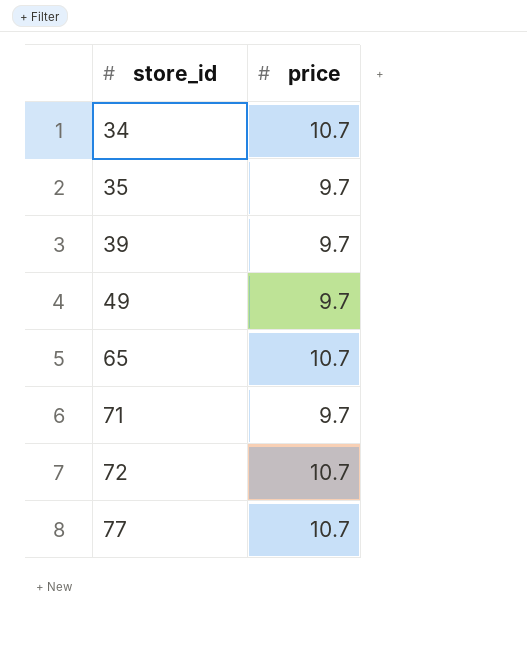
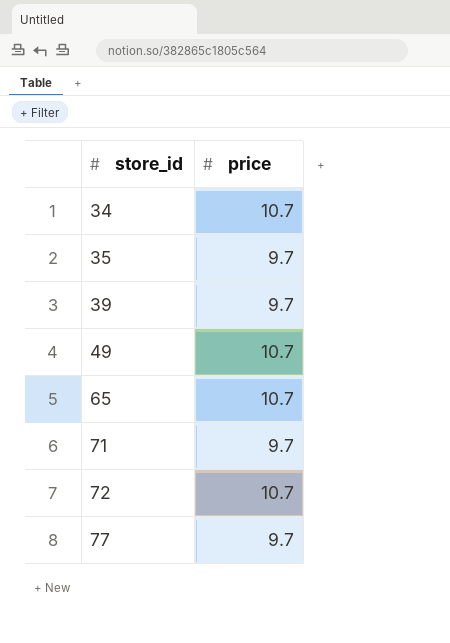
49 | price: 9.7 -> 10.7
77 | price: 10.7 -> 9.7

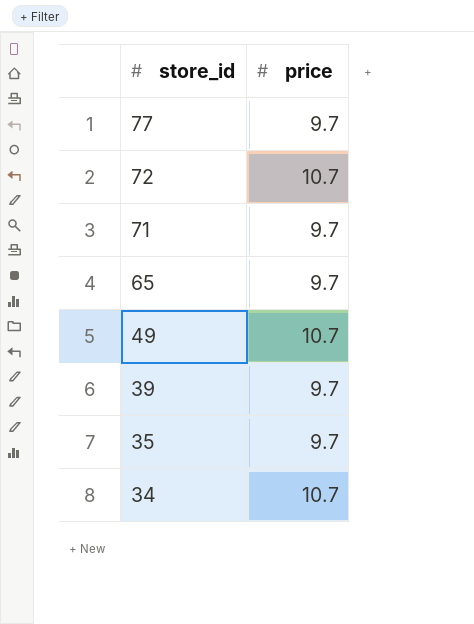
row order: store_id ascending -> store_id descending
65 | price: 10.7 -> 9.7

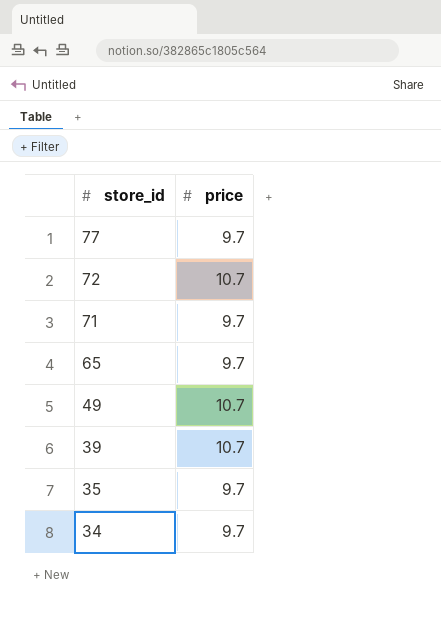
39 | price: 9.7 -> 10.7
34 | price: 10.7 -> 9.7

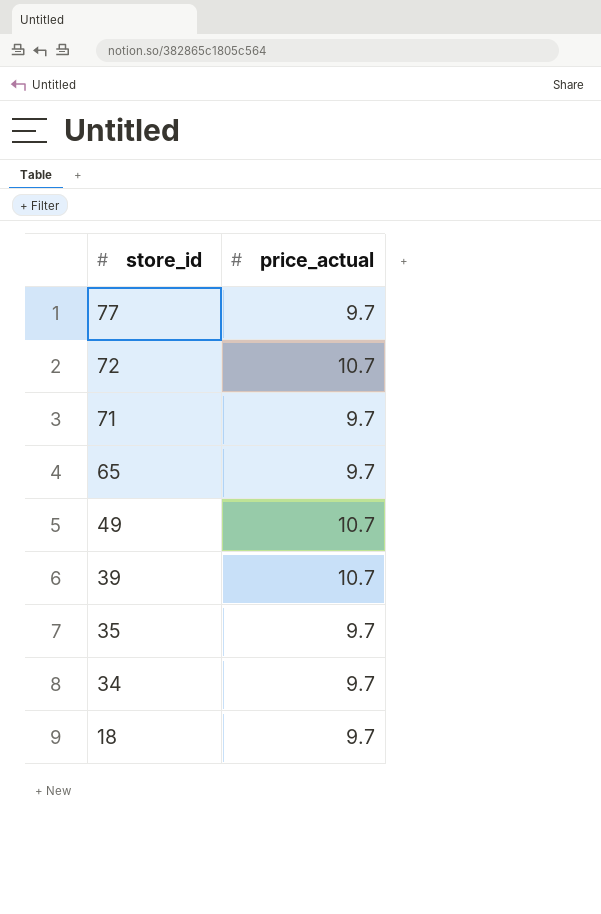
column name: price -> price_actual
row 18: none -> 9.7

